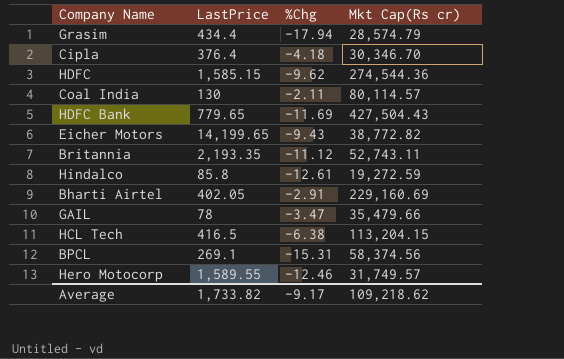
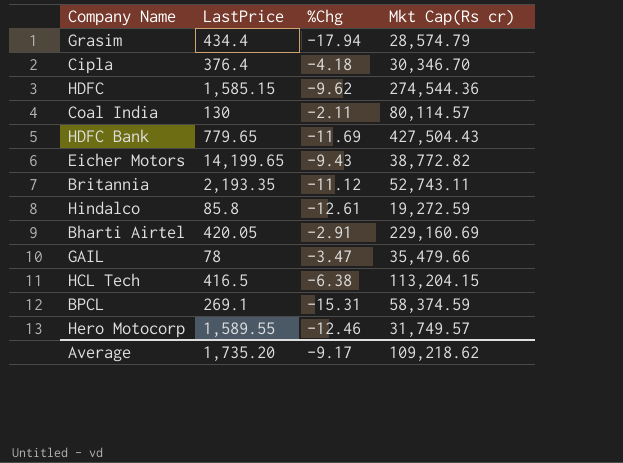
Bharti Airtel | LastPrice: 402.05 -> 420.05
BPCL | Mkt Cap(Rs cr): 58,374.56 -> 58,374.59
Average | LastPrice: 1,733.82 -> 1,735.20

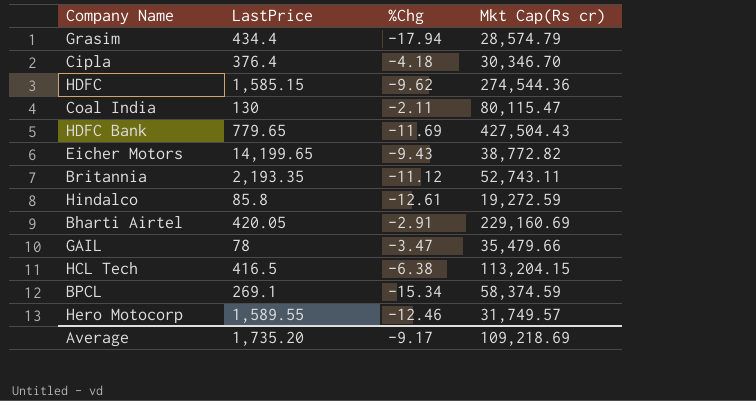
Coal India | Mkt Cap(Rs cr): 80,114.57 -> 80,115.47
BPCL | %Chg: -15.31 -> -15.34
Average | Mkt Cap(Rs cr): 109,218.62 -> 109,218.69

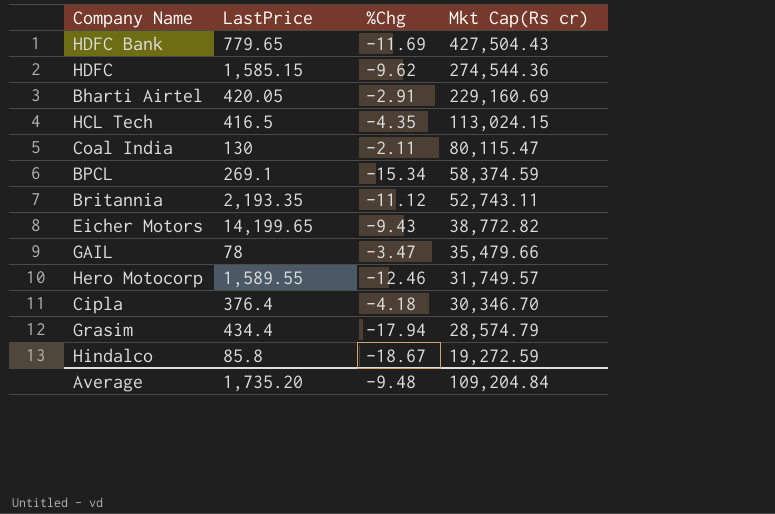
row order: none -> Mkt Cap(Rs cr) descending
HCL Tech | %Chg: -6.38 -> -4.35
HCL Tech | Mkt Cap(Rs cr): 113,204.15 -> 113,024.15
Hindalco | %Chg: -12.61 -> -18.67
Average | %Chg: -9.17 -> -9.48
Average | Mkt Cap(Rs cr): 109,218.69 -> 109,204.84

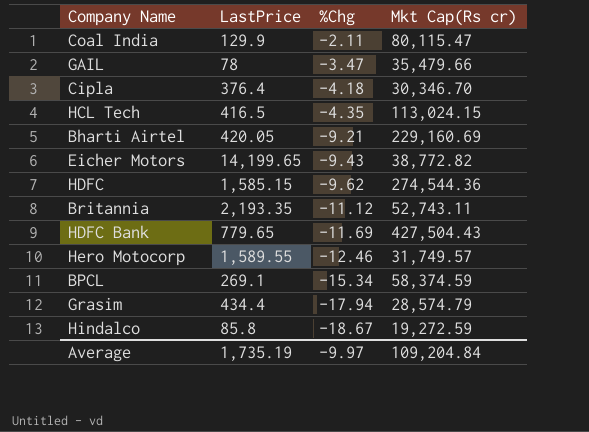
row order: Mkt Cap(Rs cr) descending -> %Chg descending
Coal India | LastPrice: 130 -> 129.9
Bharti Airtel | %Chg: -2.91 -> -9.21
Average | LastPrice: 1,735.20 -> 1,735.19
Average | %Chg: -9.48 -> -9.97

